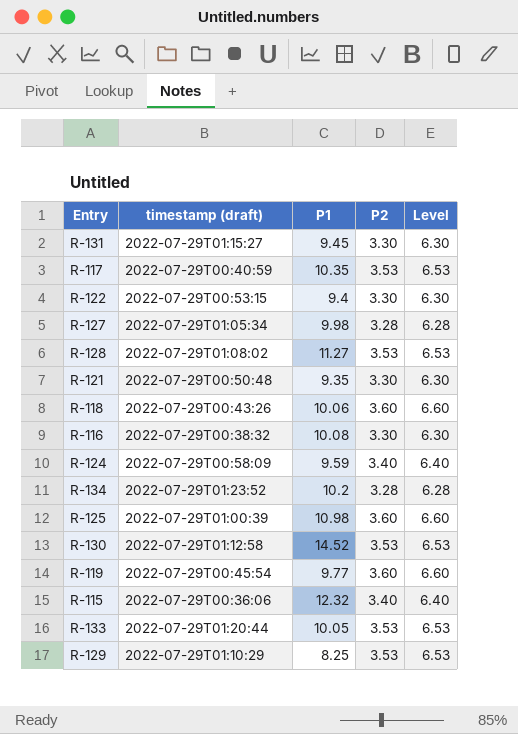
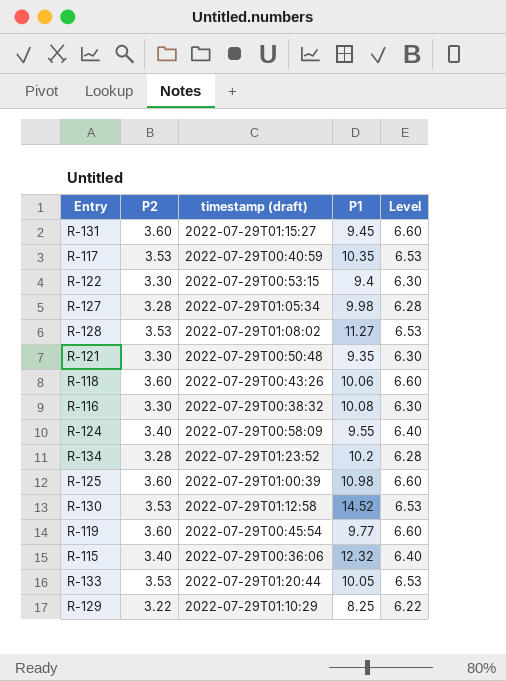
column P2 | position: 4 -> 2
R-131 | P2: 3.30 -> 3.60
R-131 | Level: 6.30 -> 6.60
R-124 | P1: 9.59 -> 9.55
R-129 | P2: 3.53 -> 3.22
R-129 | Level: 6.53 -> 6.22

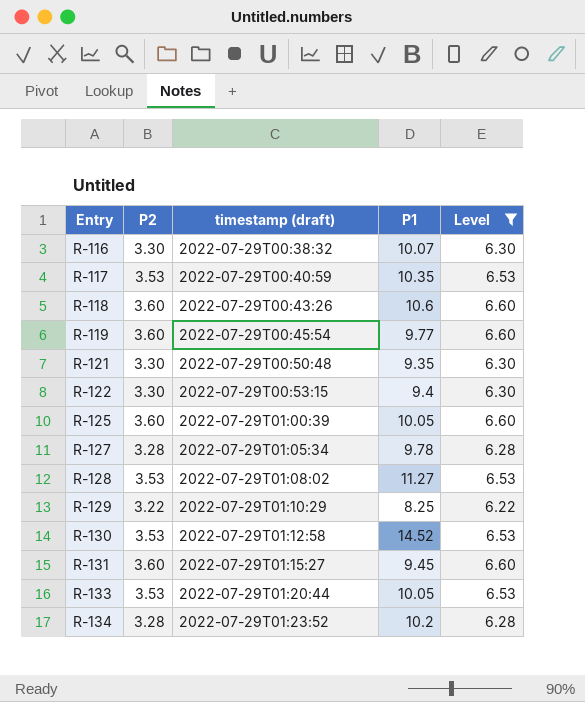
filter: none -> Level != 6.40
row order: none -> Entry ascending
R-116 | P1: 10.08 -> 10.07
R-118 | P1: 10.06 -> 10.6
R-125 | P1: 10.98 -> 10.05
R-127 | P1: 9.98 -> 9.78

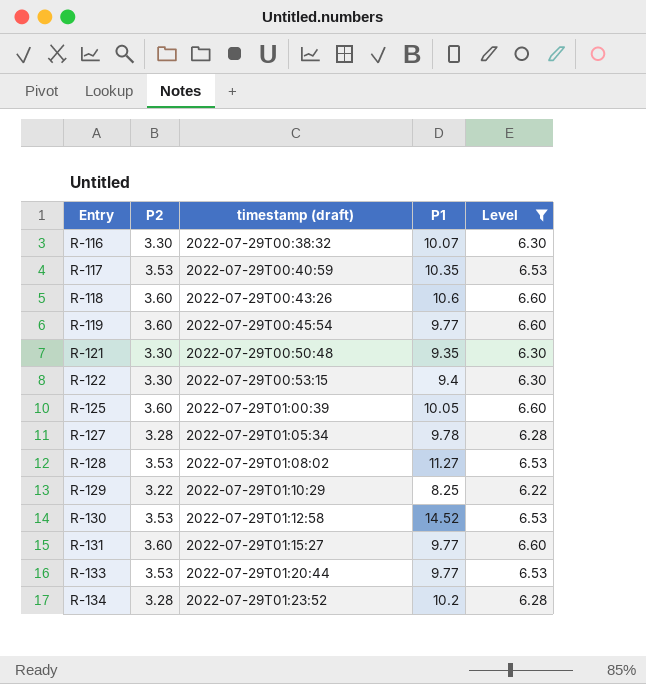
R-131 | P1: 9.45 -> 9.77
R-133 | P1: 10.05 -> 9.77

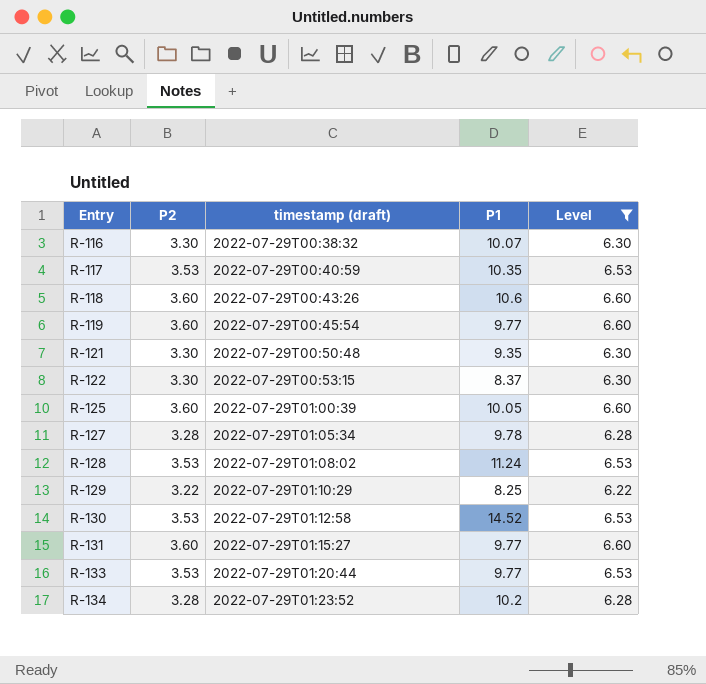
R-122 | P1: 9.4 -> 8.37
R-128 | P1: 11.27 -> 11.24

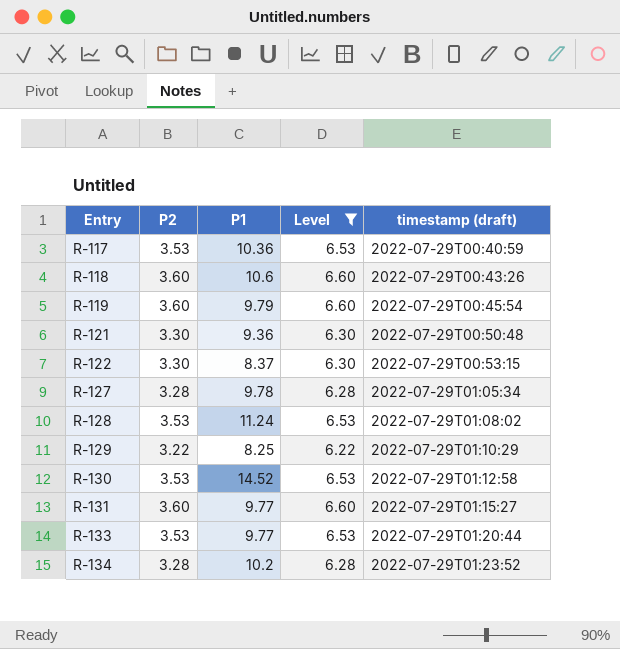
column timestamp (draft) | position: 3 -> 5
row R-116: 3.30 | 2022-07-29T00:38:32 | 10.07 | 6.30 -> none
row R-125: 3.60 | 2022-07-29T01:00:39 | 10.05 | 6.60 -> none
R-117 | P1: 10.35 -> 10.36
R-119 | P1: 9.77 -> 9.79
R-121 | P1: 9.35 -> 9.36

